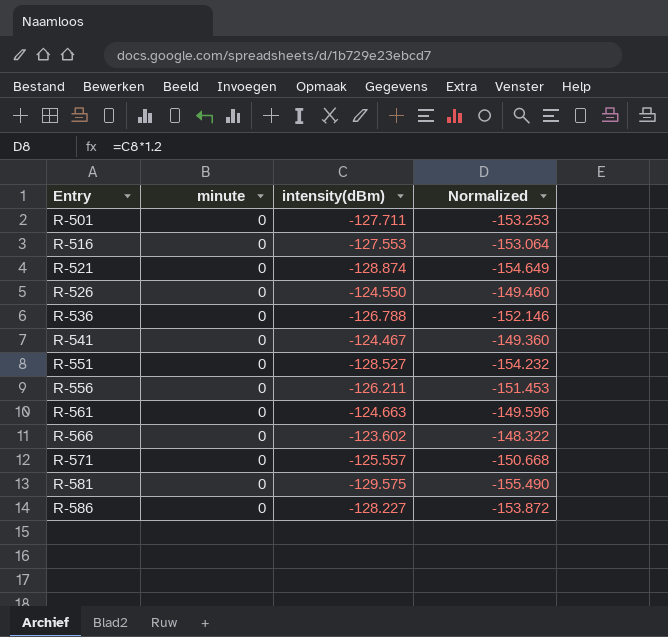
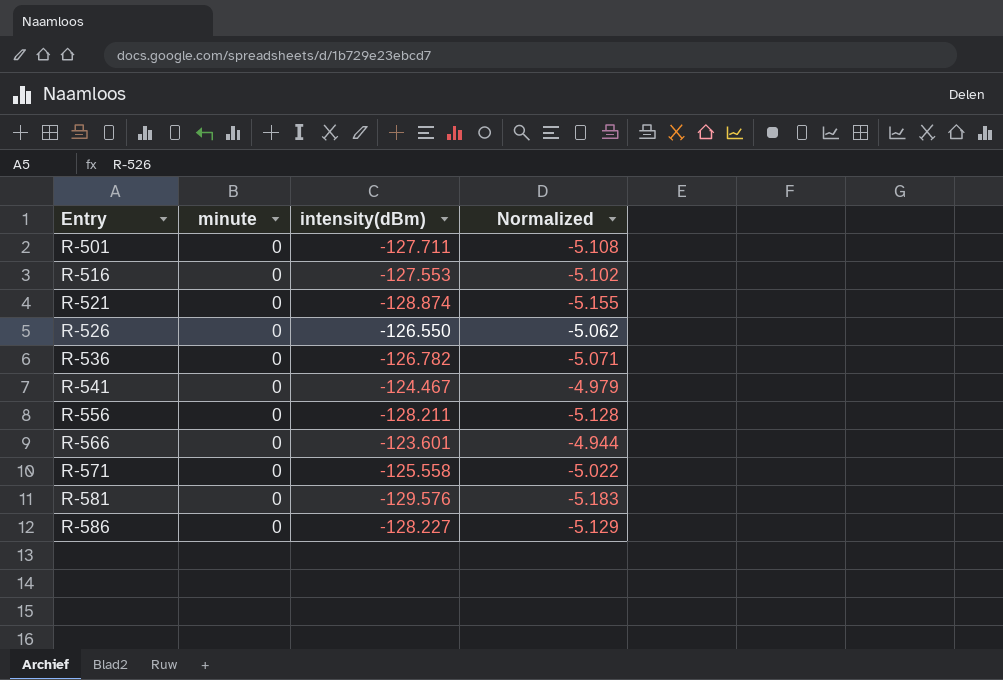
column Normalized | formula: [intensity(dBm)] * 1.2 -> [intensity(dBm)] * 0.04
row R-551: 0 | -128.527 | -154.232 -> none
row R-561: 0 | -124.663 | -149.596 -> none
R-526 | intensity(dBm): -124.550 -> -126.550
R-536 | intensity(dBm): -126.788 -> -126.782
R-556 | intensity(dBm): -126.211 -> -128.211
R-566 | intensity(dBm): -123.602 -> -123.601
R-571 | intensity(dBm): -125.557 -> -125.558
R-581 | intensity(dBm): -129.575 -> -129.576

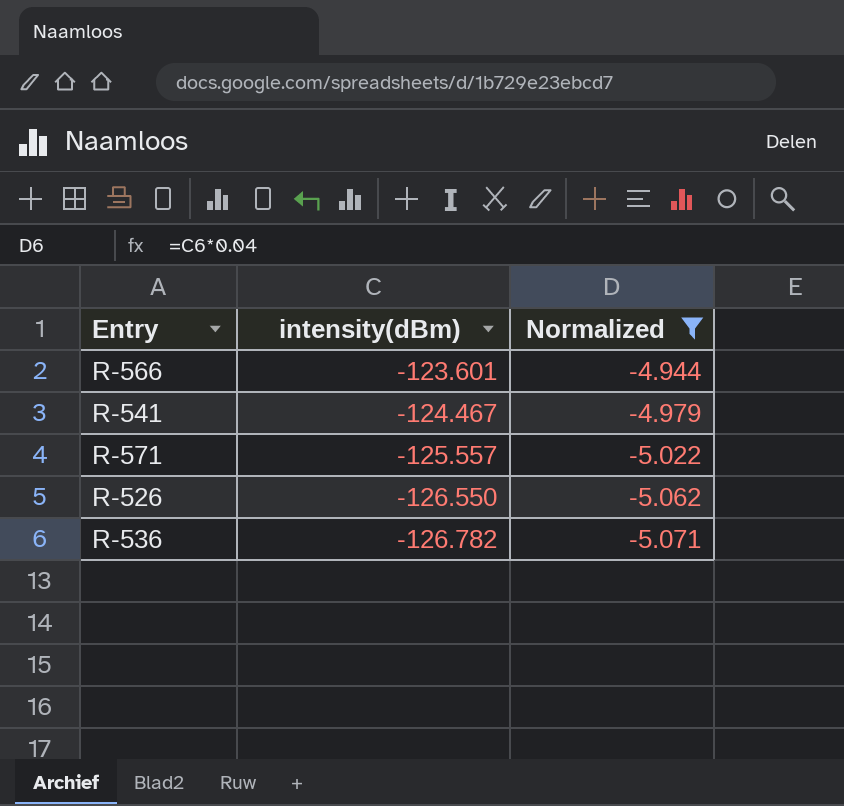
filter: none -> Normalized >= -5.071
row order: Entry ascending -> intensity(dBm) descending
column minute | position: 2 -> none
R-571 | intensity(dBm): -125.558 -> -125.557

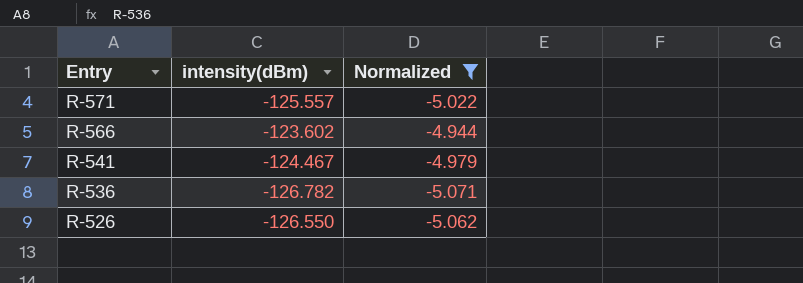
row order: intensity(dBm) descending -> Entry descending
R-566 | intensity(dBm): -123.601 -> -123.602

